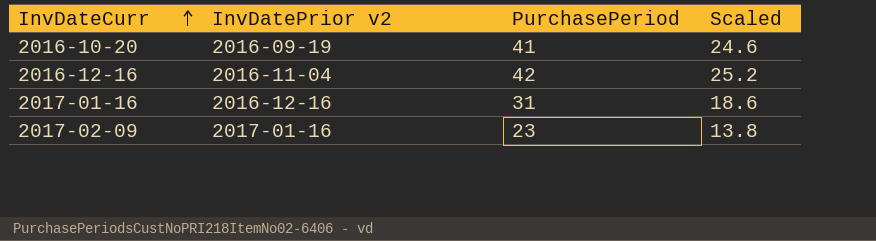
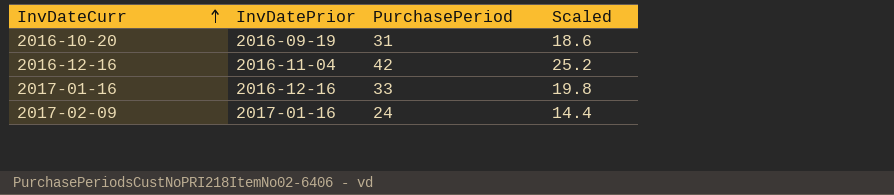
column name: InvDatePrior v2 -> InvDatePrior
2016-10-20 | PurchasePeriod: 41 -> 31
2016-10-20 | Scaled: 24.6 -> 18.6
2017-01-16 | PurchasePeriod: 31 -> 33
2017-01-16 | Scaled: 18.6 -> 19.8
2017-02-09 | PurchasePeriod: 23 -> 24
2017-02-09 | Scaled: 13.8 -> 14.4

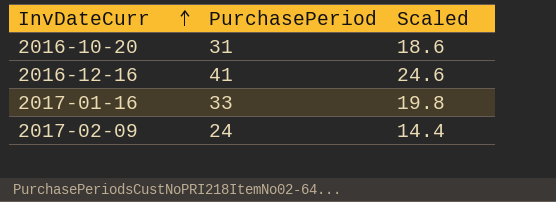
column InvDatePrior | position: 2 -> none
2016-12-16 | PurchasePeriod: 42 -> 41
2016-12-16 | Scaled: 25.2 -> 24.6

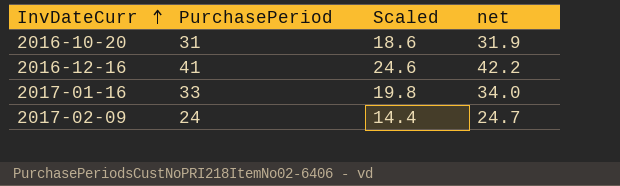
column net | formula: none -> [PurchasePeriod] * 1.03

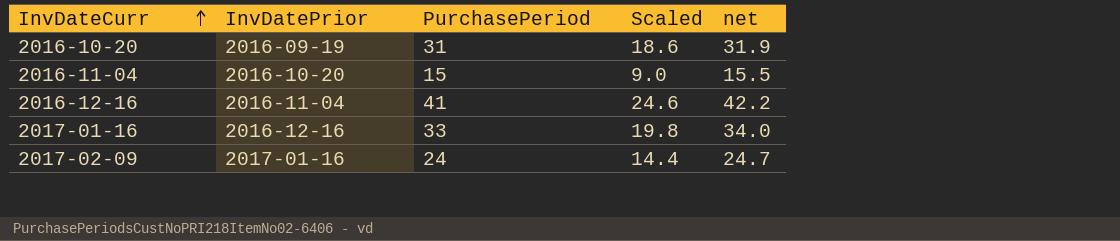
column InvDatePrior | position: none -> 2
row 2016-11-04: none -> 2016-10-20 | 15 | 9.0 | 15.5

